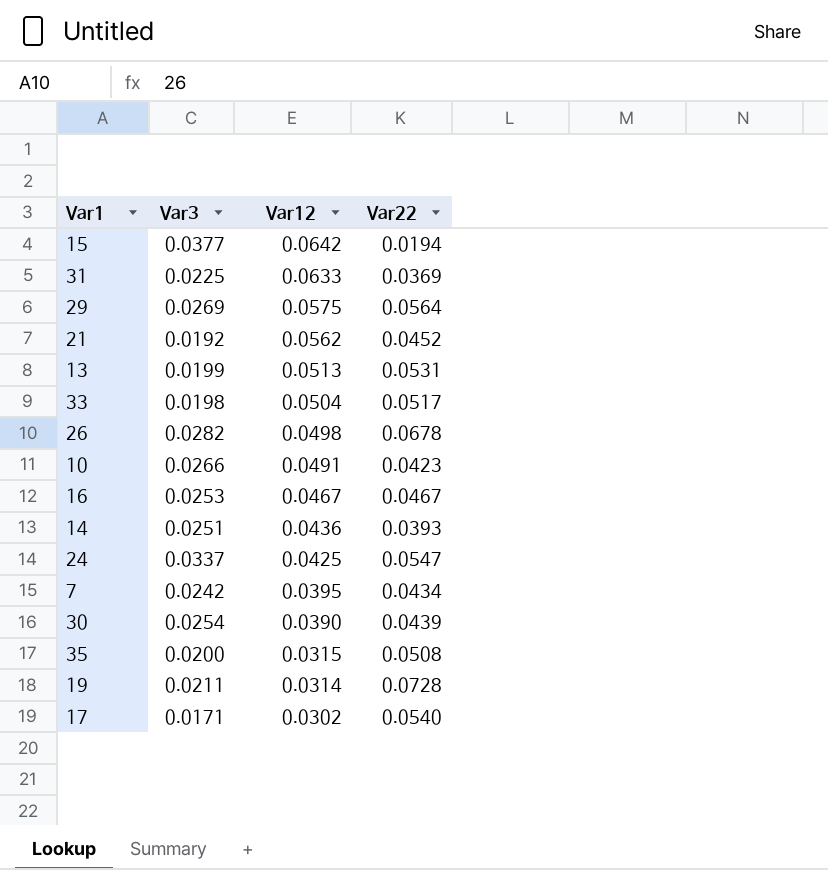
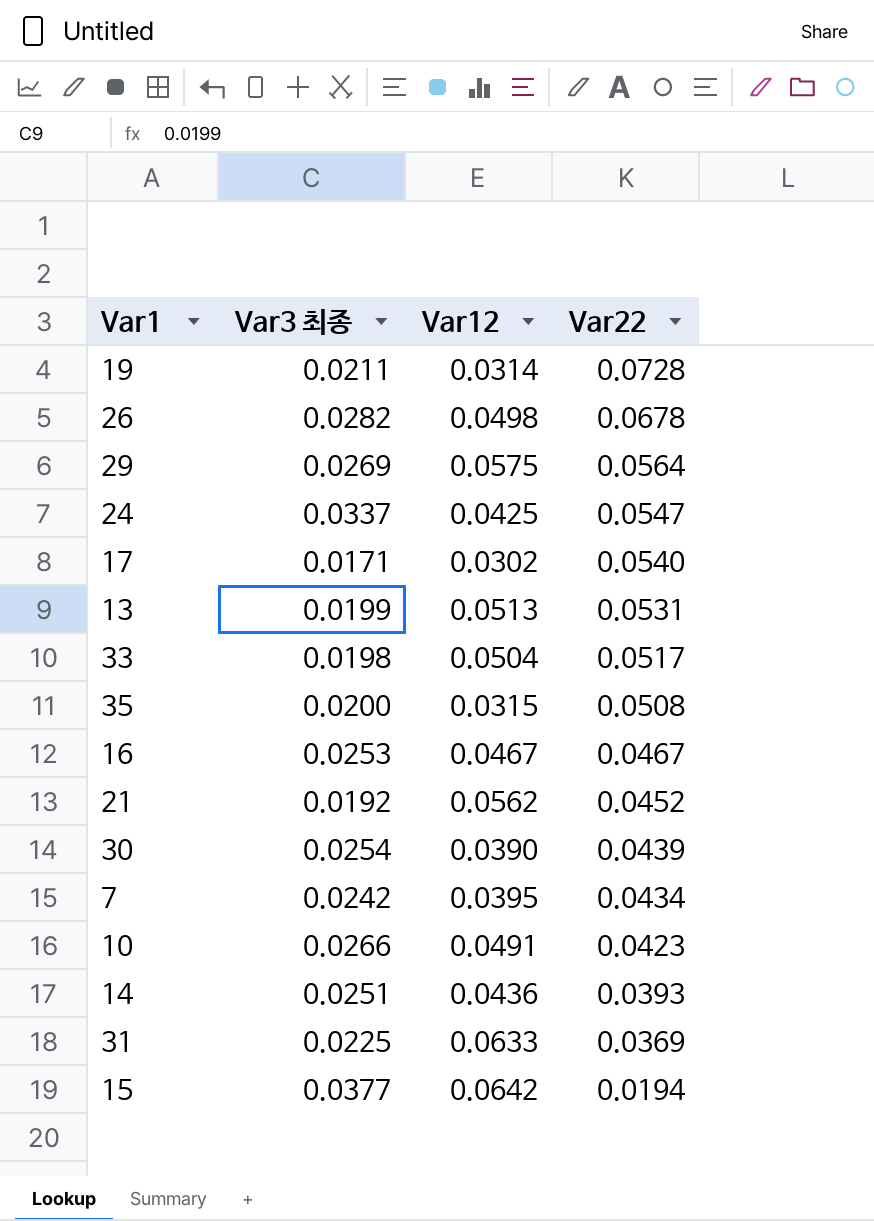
row order: Var12 descending -> Var22 descending
column name: Var3 -> Var3 최종

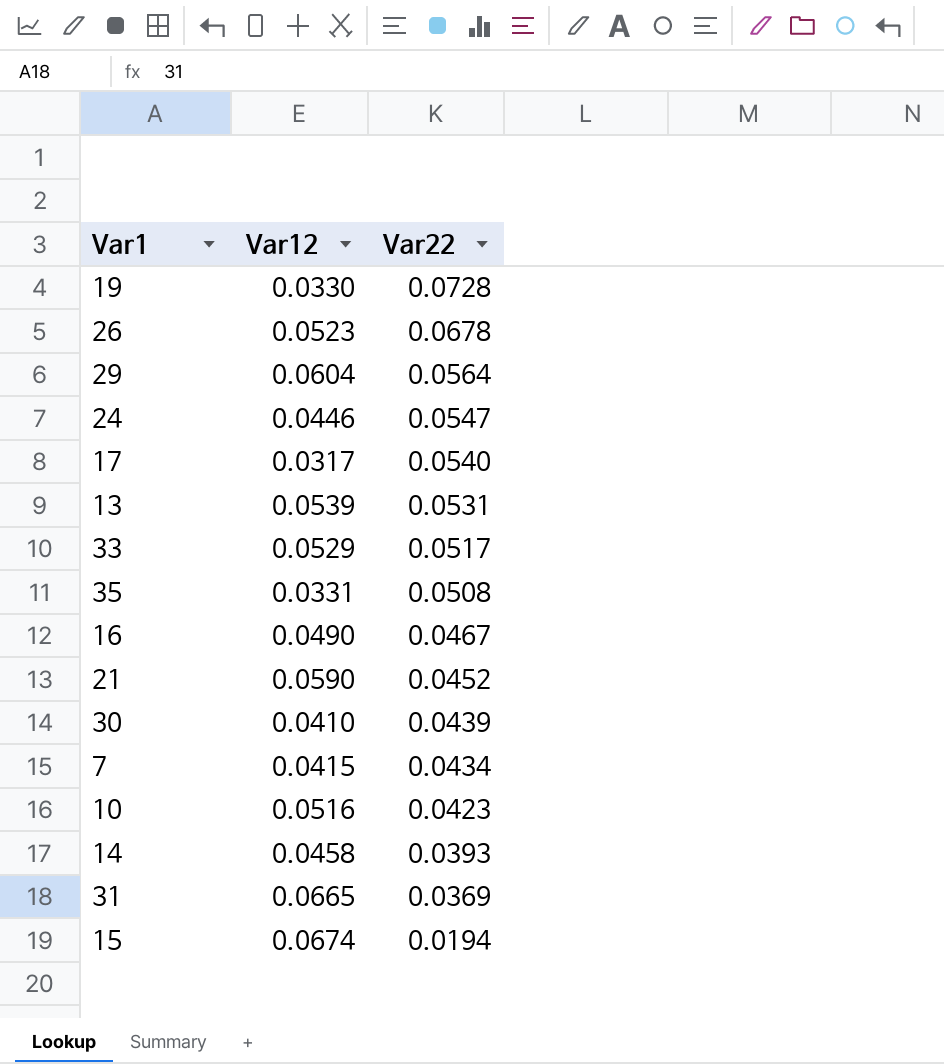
column Var3 최종 | position: 2 -> none
19 | Var12: 0.0314 -> 0.0330
26 | Var12: 0.0498 -> 0.0523
29 | Var12: 0.0575 -> 0.0604
24 | Var12: 0.0425 -> 0.0446
17 | Var12: 0.0302 -> 0.0317
13 | Var12: 0.0513 -> 0.0539
33 | Var12: 0.0504 -> 0.0529
35 | Var12: 0.0315 -> 0.0331
16 | Var12: 0.0467 -> 0.0490
21 | Var12: 0.0562 -> 0.0590
30 | Var12: 0.0390 -> 0.0410
7 | Var12: 0.0395 -> 0.0415
10 | Var12: 0.0491 -> 0.0516
14 | Var12: 0.0436 -> 0.0458
31 | Var12: 0.0633 -> 0.0665
15 | Var12: 0.0642 -> 0.0674

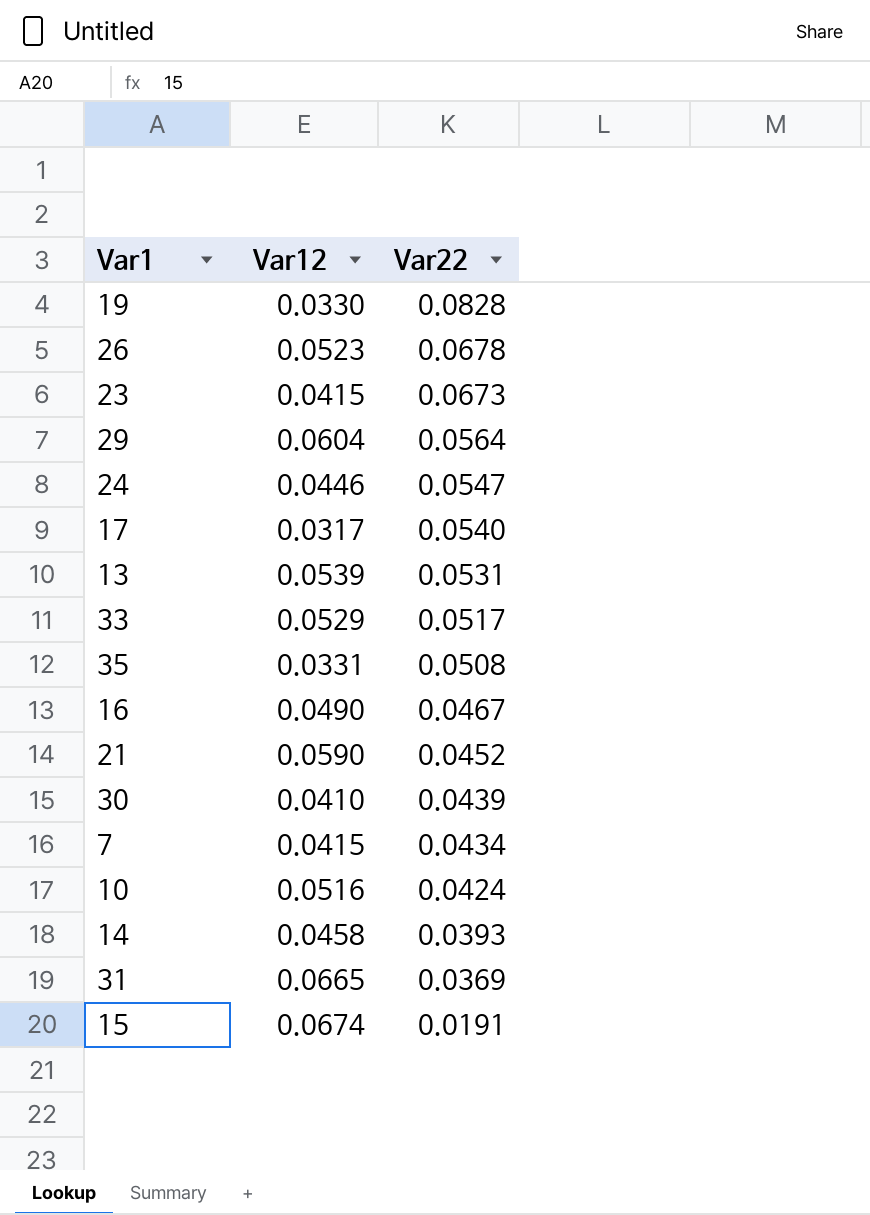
19 | Var22: 0.0728 -> 0.0828
row 23: none -> 0.0415 | 0.0673
10 | Var22: 0.0423 -> 0.0424
15 | Var22: 0.0194 -> 0.0191

